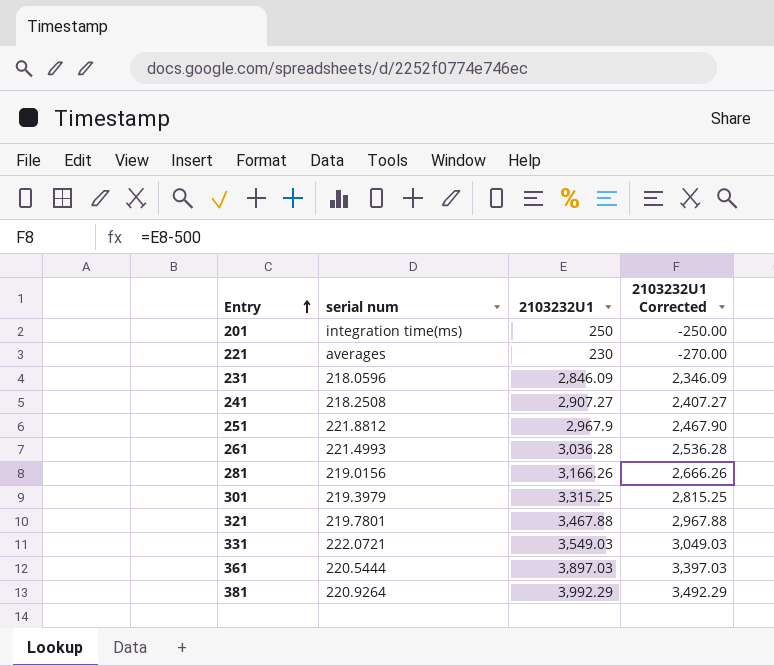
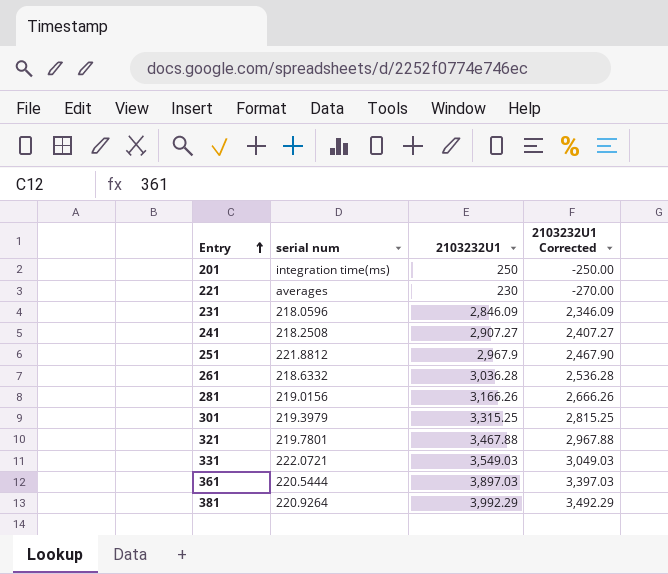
261 | serial num: 221.4993 -> 218.6332

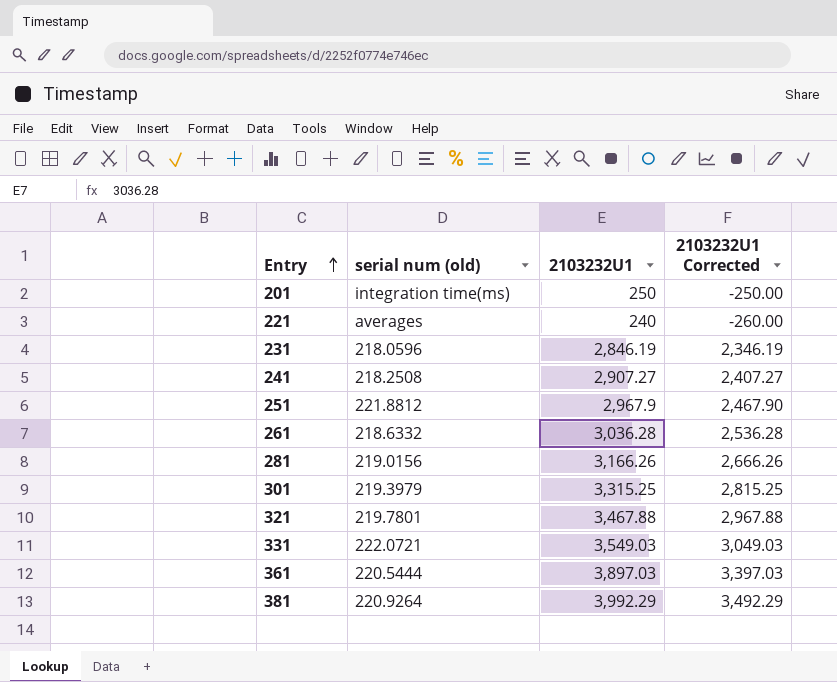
column name: serial num -> serial num (old)
221 | 2103232U1: 230 -> 240
221 | 2103232U1 Corrected: -270.00 -> -260.00
231 | 2103232U1: 2,846.09 -> 2,846.19
231 | 2103232U1 Corrected: 2,346.09 -> 2,346.19

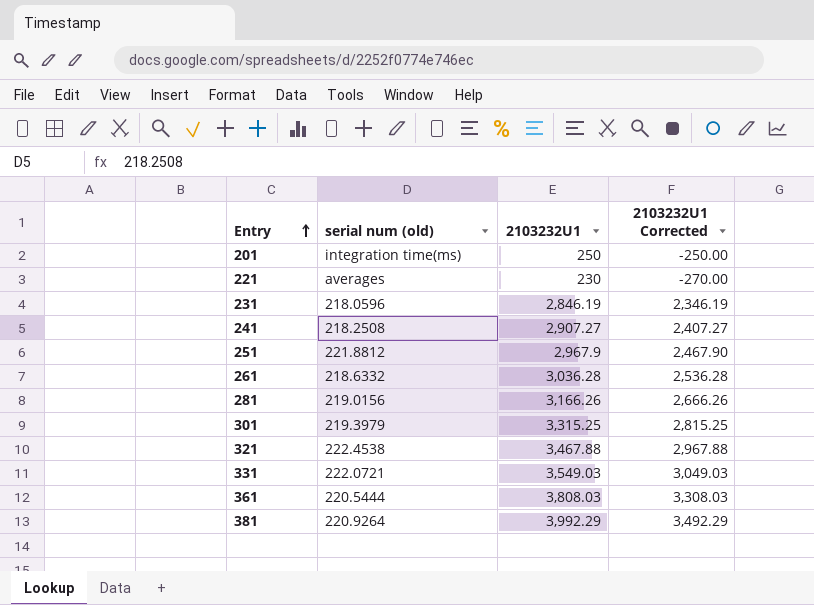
221 | 2103232U1: 240 -> 230
221 | 2103232U1 Corrected: -260.00 -> -270.00
321 | serial num (old): 219.7801 -> 222.4538
361 | 2103232U1: 3,897.03 -> 3,808.03
361 | 2103232U1 Corrected: 3,397.03 -> 3,308.03

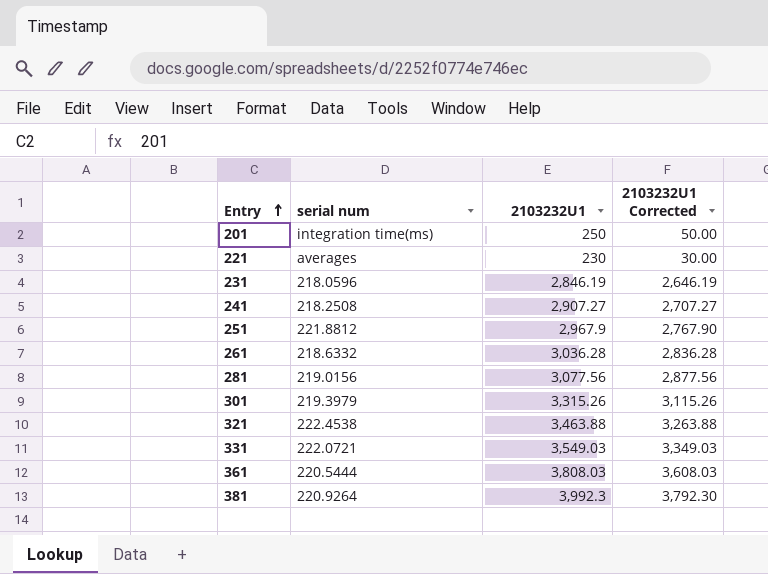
column name: serial num (old) -> serial num
column 2103232U1 Corrected | formula: [2103232U1] - 500 -> [2103232U1] - 200
281 | 2103232U1: 3,166.26 -> 3,077.56
301 | 2103232U1: 3,315.25 -> 3,315.26
321 | 2103232U1: 3,467.88 -> 3,463.88
381 | 2103232U1: 3,992.29 -> 3,992.3

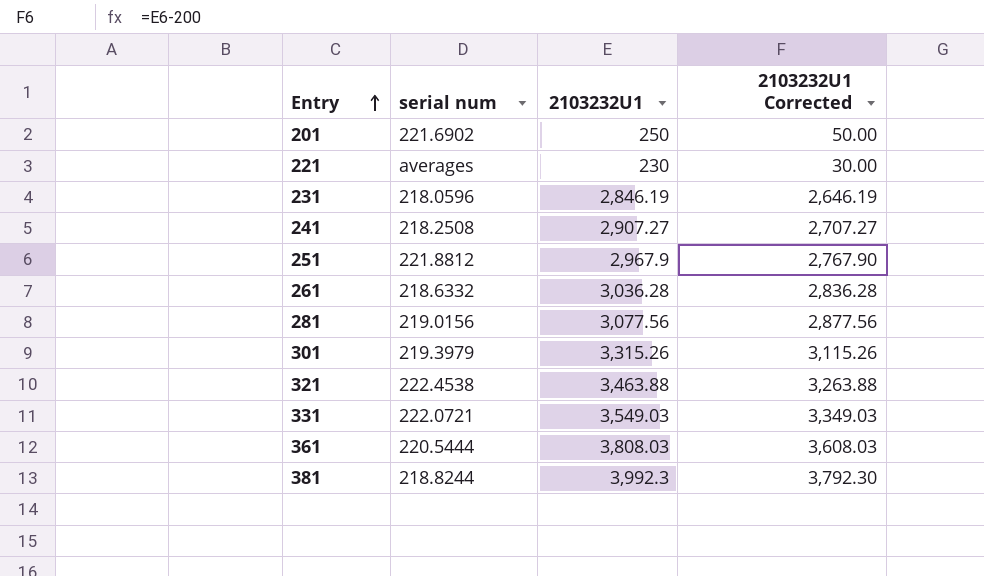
201 | serial num: integration time(ms) -> 221.6902
381 | serial num: 220.9264 -> 218.8244

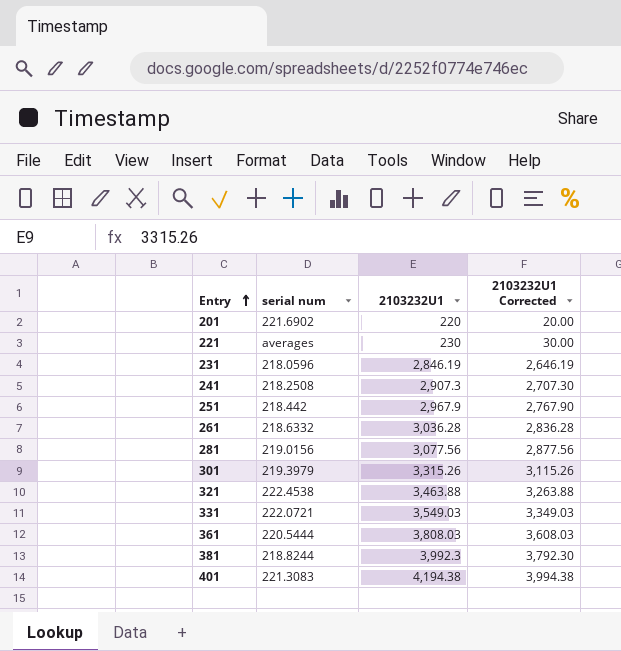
201 | 2103232U1: 250 -> 220
201 | 2103232U1 Corrected: 50.00 -> 20.00
241 | 2103232U1: 2,907.27 -> 2,907.3
241 | 2103232U1 Corrected: 2,707.27 -> 2,707.30
251 | serial num: 221.8812 -> 218.442
row 401: none -> 221.3083 | 4,194.38 | 3,994.38

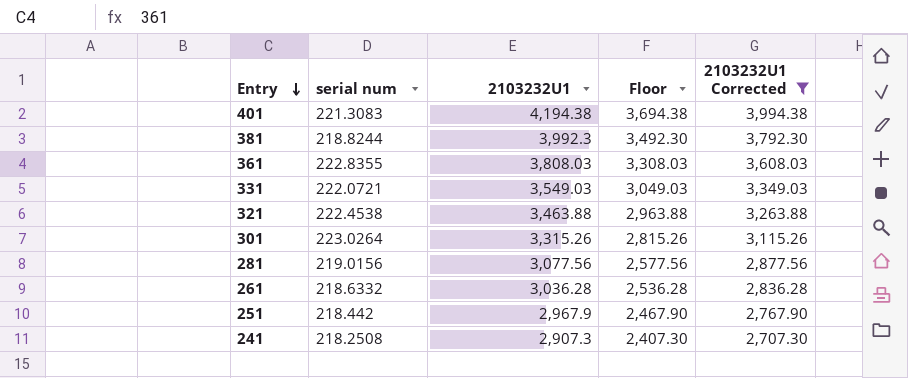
filter: none -> 2103232U1 Corrected >= 2,707.30
row order: Entry ascending -> Entry descending
column Floor | formula: none -> [2103232U1] - 500
361 | serial num: 220.5444 -> 222.8355
301 | serial num: 219.3979 -> 223.0264

